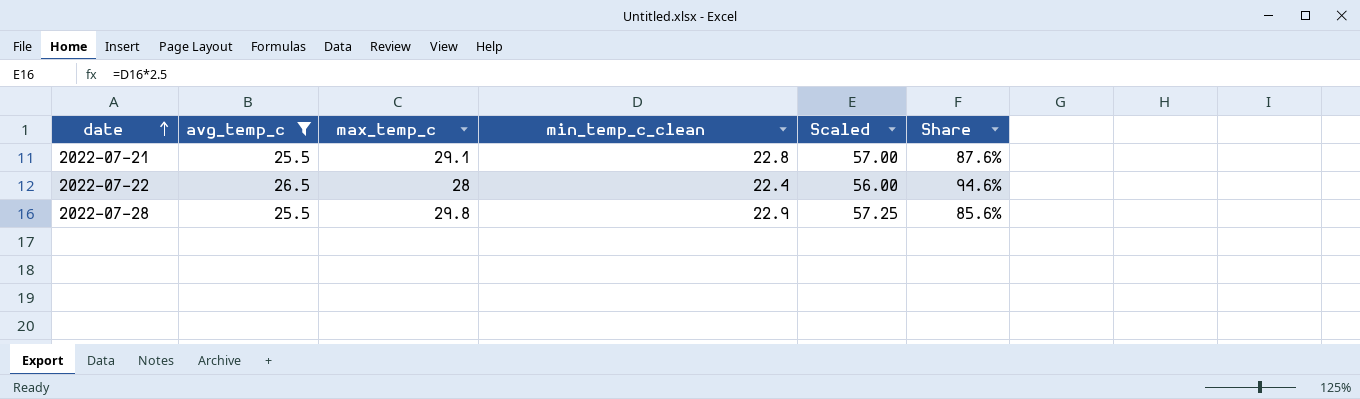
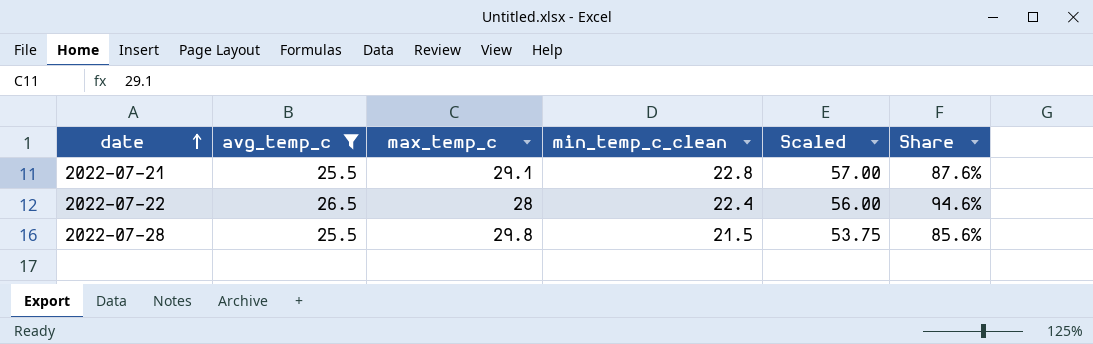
2022-07-28 | min_temp_c_clean: 22.9 -> 21.5
2022-07-28 | Scaled: 57.25 -> 53.75

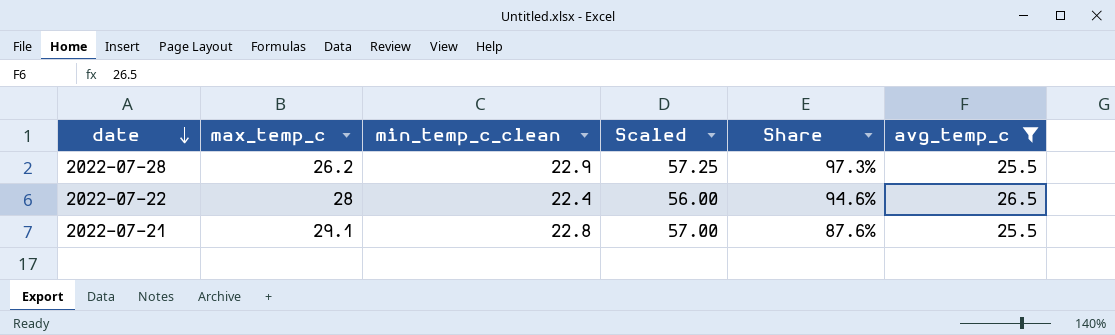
row order: date ascending -> date descending
column avg_temp_c | position: 2 -> 6
2022-07-28 | max_temp_c: 29.8 -> 26.2
2022-07-28 | min_temp_c_clean: 21.5 -> 22.9
2022-07-28 | Scaled: 53.75 -> 57.25
2022-07-28 | Share: 85.6% -> 97.3%

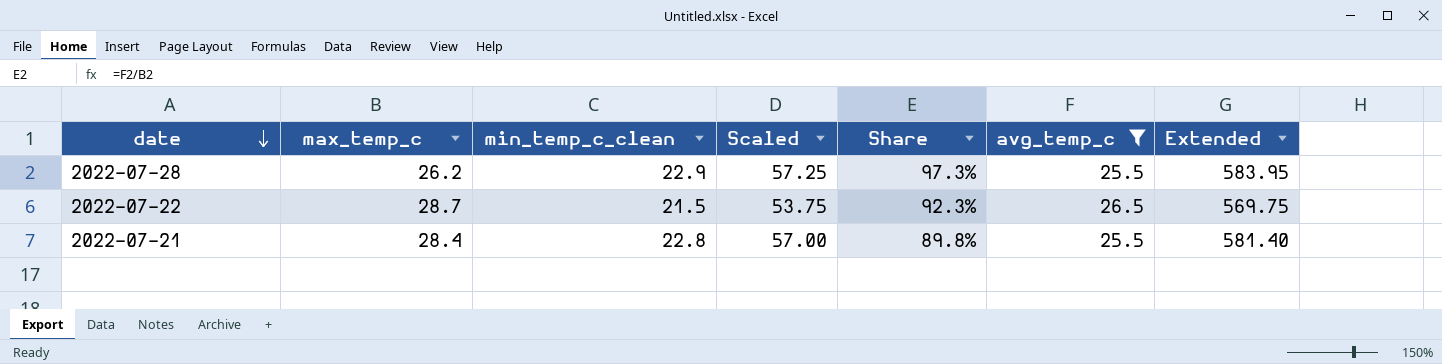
column Extended | formula: none -> [min_temp_c_clean] * [avg_temp_c]
2022-07-22 | max_temp_c: 28 -> 28.7
2022-07-22 | min_temp_c_clean: 22.4 -> 21.5
2022-07-22 | Scaled: 56.00 -> 53.75
2022-07-22 | Share: 94.6% -> 92.3%
2022-07-21 | max_temp_c: 29.1 -> 28.4
2022-07-21 | Share: 87.6% -> 89.8%

